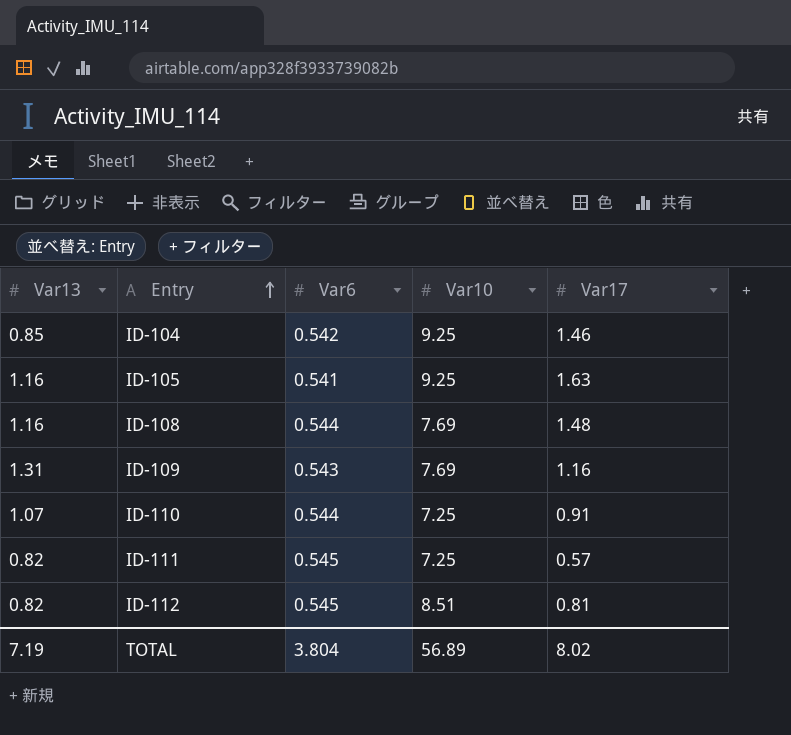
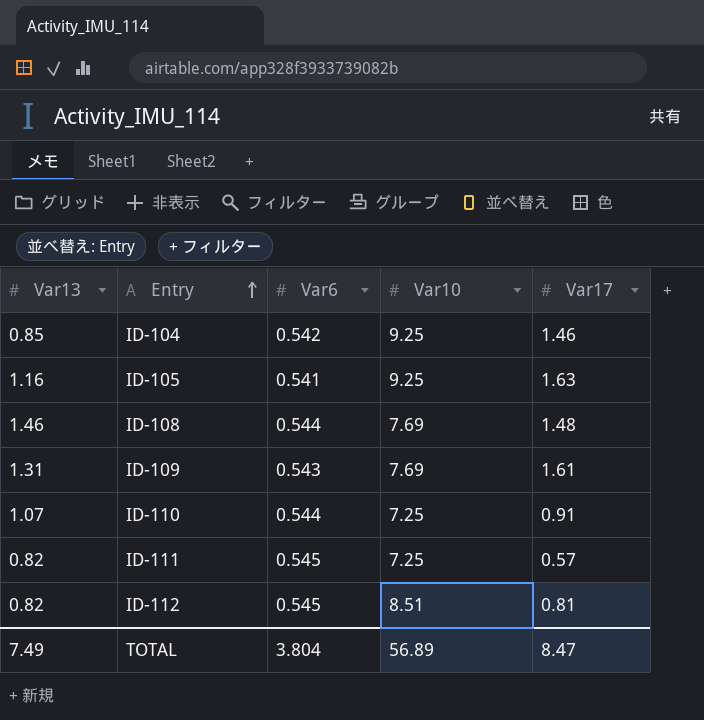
ID-108 | Var13: 1.16 -> 1.46
ID-109 | Var17: 1.16 -> 1.61
TOTAL | Var13: 7.19 -> 7.49
TOTAL | Var17: 8.02 -> 8.47

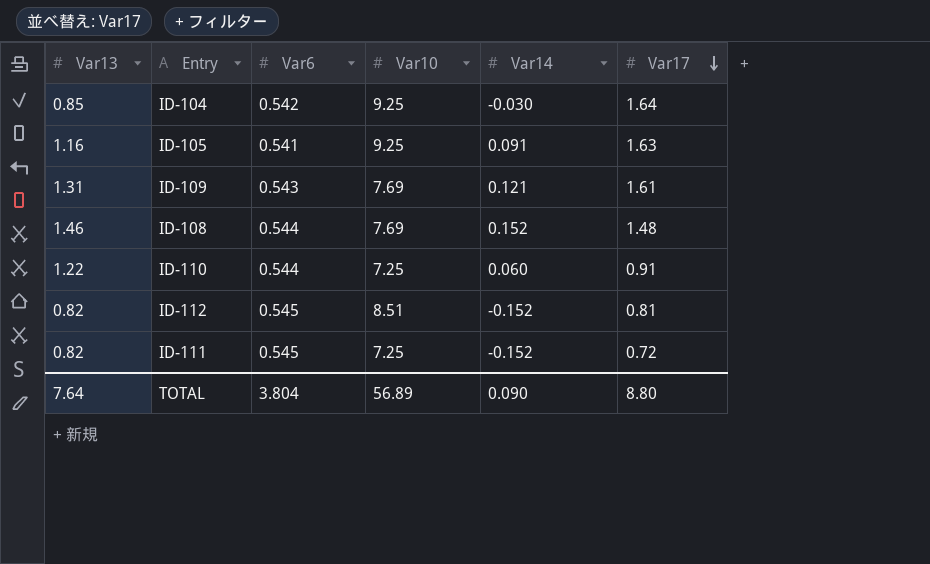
row order: Entry ascending -> Var17 descending
column Var14 | position: none -> 5
ID-104 | Var17: 1.46 -> 1.64
ID-110 | Var13: 1.07 -> 1.22
ID-111 | Var17: 0.57 -> 0.72
TOTAL | Var13: 7.49 -> 7.64
TOTAL | Var17: 8.47 -> 8.80

